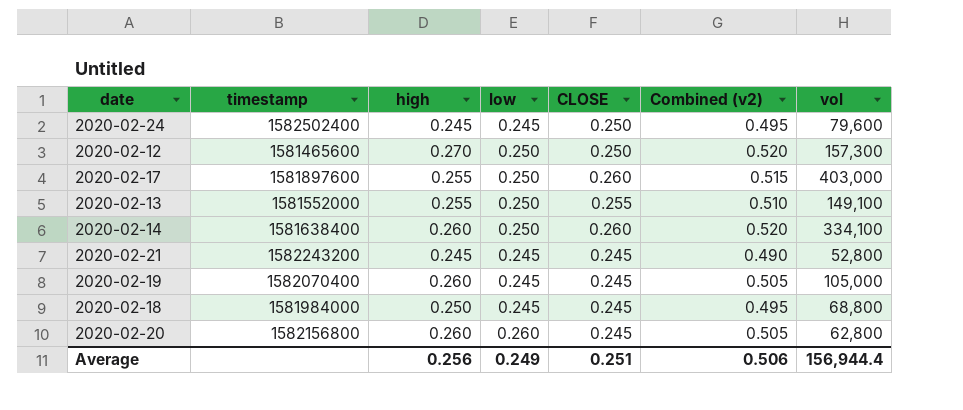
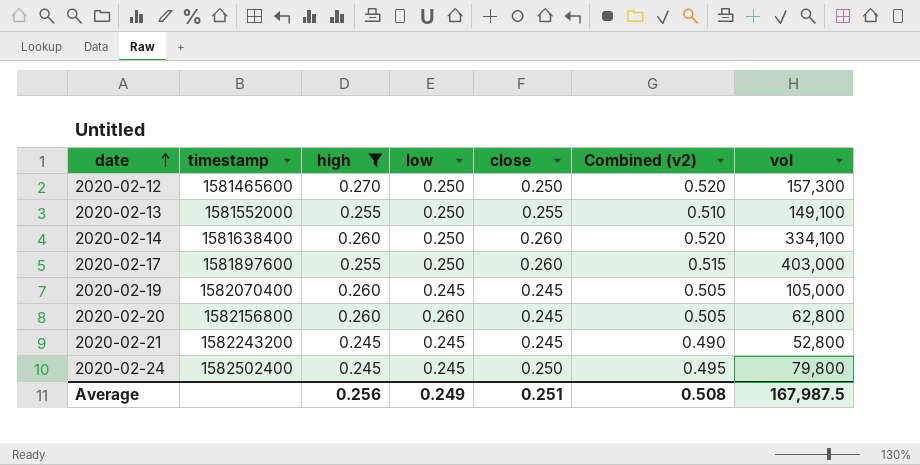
filter: none -> high != 0.250
row order: none -> date ascending
column name: CLOSE -> close
2020-02-24 | vol: 79,600 -> 79,800
Average | Combined (v2): 0.506 -> 0.508
Average | vol: 156,944.4 -> 167,987.5

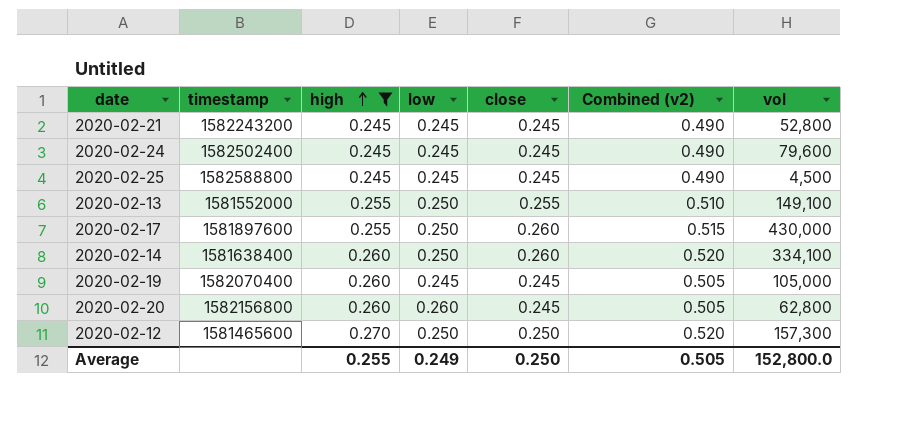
row order: date ascending -> high ascending
2020-02-24 | close: 0.250 -> 0.245
2020-02-24 | Combined (v2): 0.495 -> 0.490
2020-02-24 | vol: 79,800 -> 79,600
row 2020-02-25: none -> 1582588800 | 0.245 | 0.245 | 0.245 | 0.490 | 4,500
2020-02-17 | vol: 403,000 -> 430,000
Average | high: 0.256 -> 0.255
Average | close: 0.251 -> 0.250
Average | Combined (v2): 0.508 -> 0.505
Average | vol: 167,987.5 -> 152,800.0

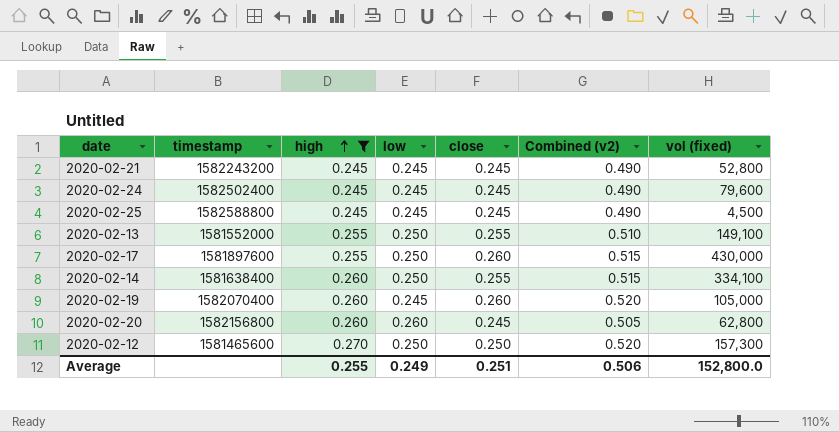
column name: vol -> vol (fixed)
2020-02-14 | close: 0.260 -> 0.255
2020-02-14 | Combined (v2): 0.520 -> 0.515
2020-02-19 | close: 0.245 -> 0.260
2020-02-19 | Combined (v2): 0.505 -> 0.520
Average | close: 0.250 -> 0.251
Average | Combined (v2): 0.505 -> 0.506

